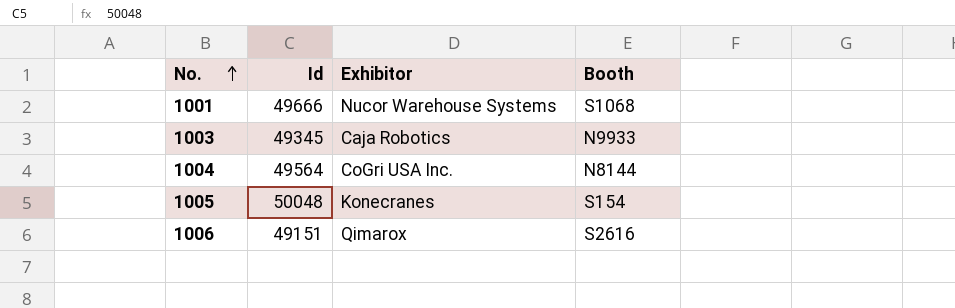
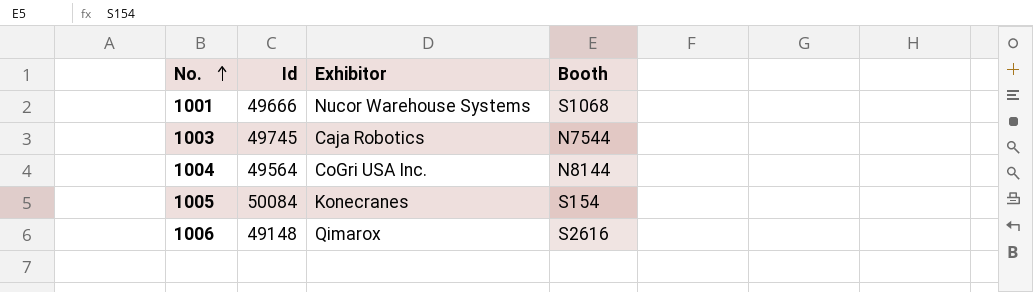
1003 | Id: 49345 -> 49745
1003 | Booth: N9933 -> N7544
1005 | Id: 50048 -> 50084
1006 | Id: 49151 -> 49148

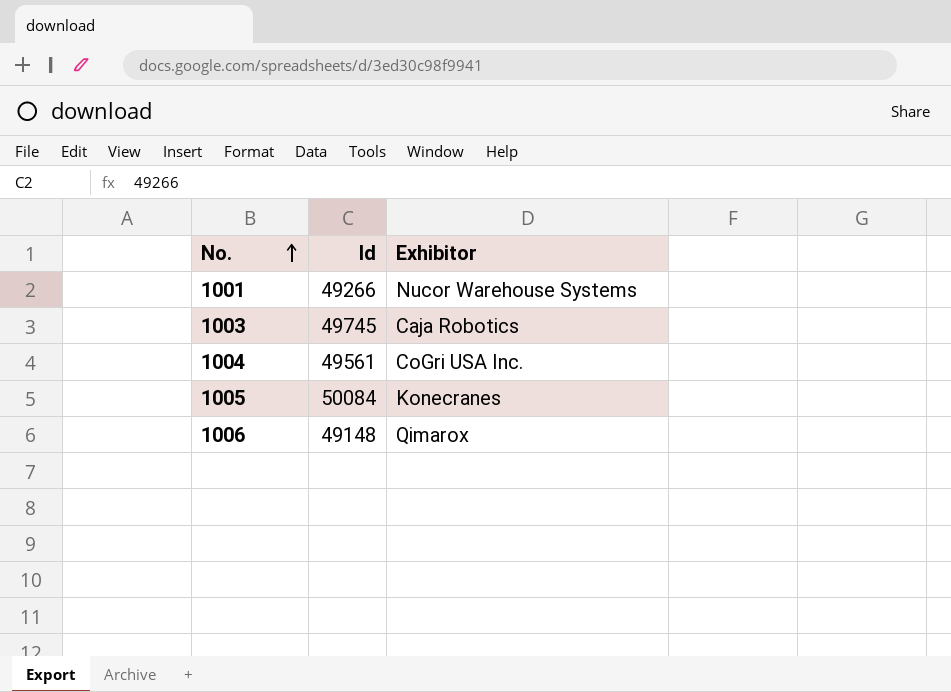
column Booth | position: 4 -> none
1001 | Id: 49666 -> 49266
1004 | Id: 49564 -> 49561

